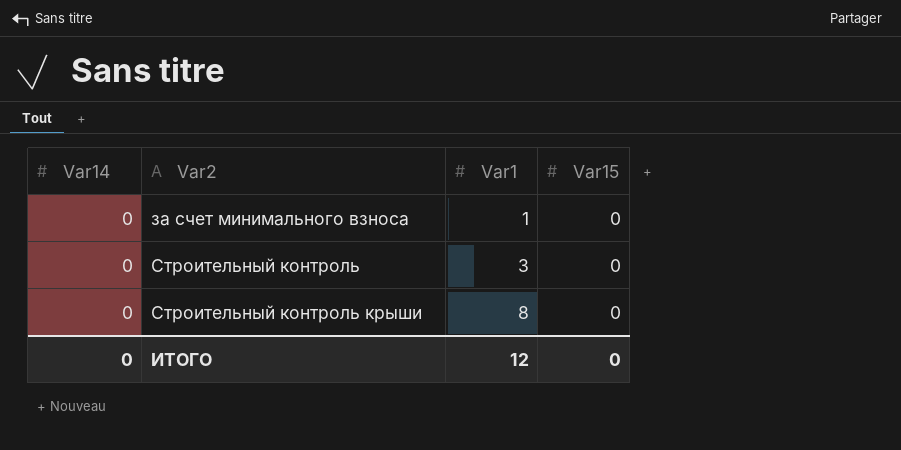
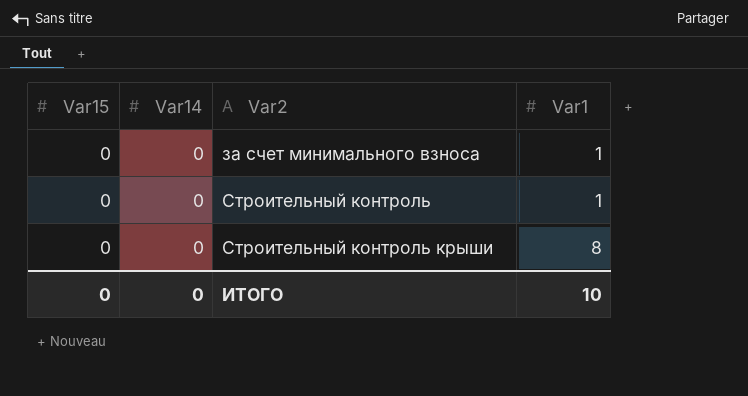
column Var15 | position: 4 -> 1
Строительный контроль | Var1: 3 -> 1
ИТОГО | Var1: 12 -> 10

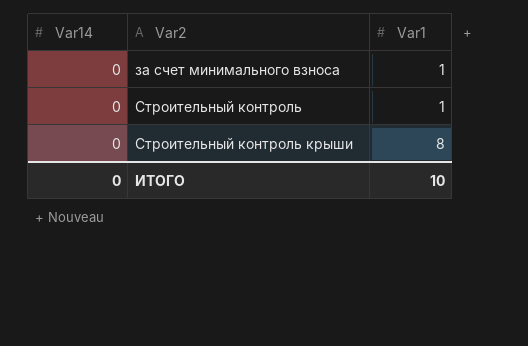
column Var15 | position: 1 -> none

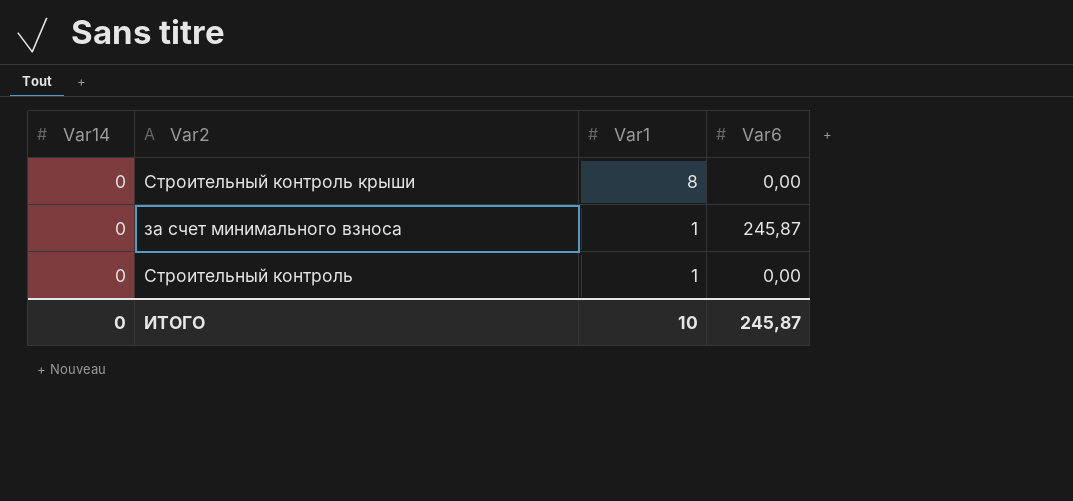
row order: Var2 ascending -> Var1 descending
column Var6 | position: none -> 4

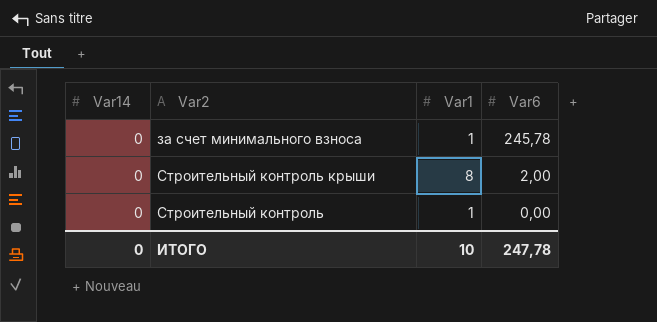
row order: Var1 descending -> Var6 descending
за счет минимального взноса | Var6: 245,87 -> 245,78
Строительный контроль крыши | Var6: 0,00 -> 2,00
ИТОГО | Var6: 245,87 -> 247,78

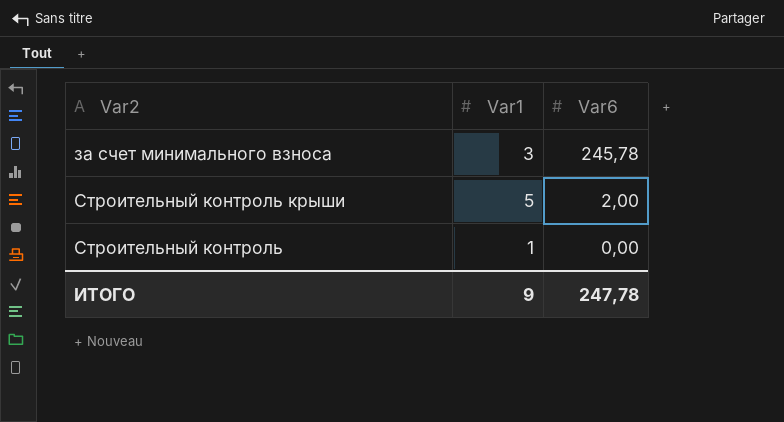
column Var14 | position: 1 -> none
за счет минимального взноса | Var1: 1 -> 3
Строительный контроль крыши | Var1: 8 -> 5
ИТОГО | Var1: 10 -> 9

